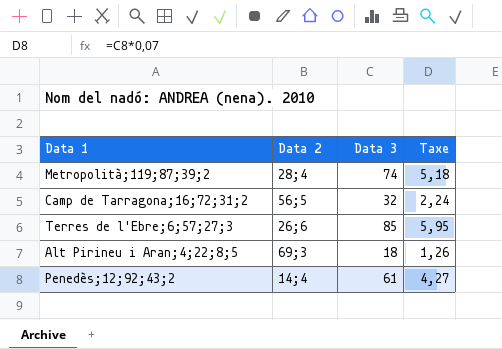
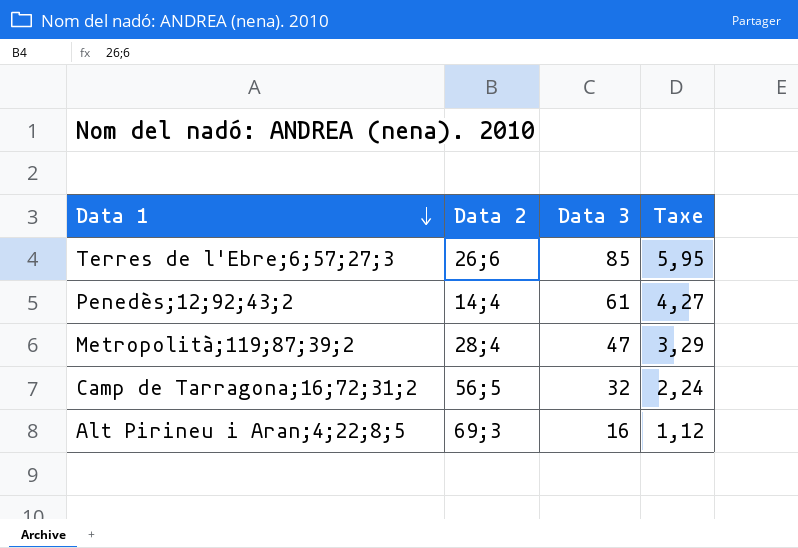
row order: none -> Data 1 descending
Metropolità;119;87;39;2 | Data 3: 74 -> 47
Metropolità;119;87;39;2 | Taxe: 5,18 -> 3,29
Alt Pirineu i Aran;4;22;8;5 | Data 3: 18 -> 16
Alt Pirineu i Aran;4;22;8;5 | Taxe: 1,26 -> 1,12

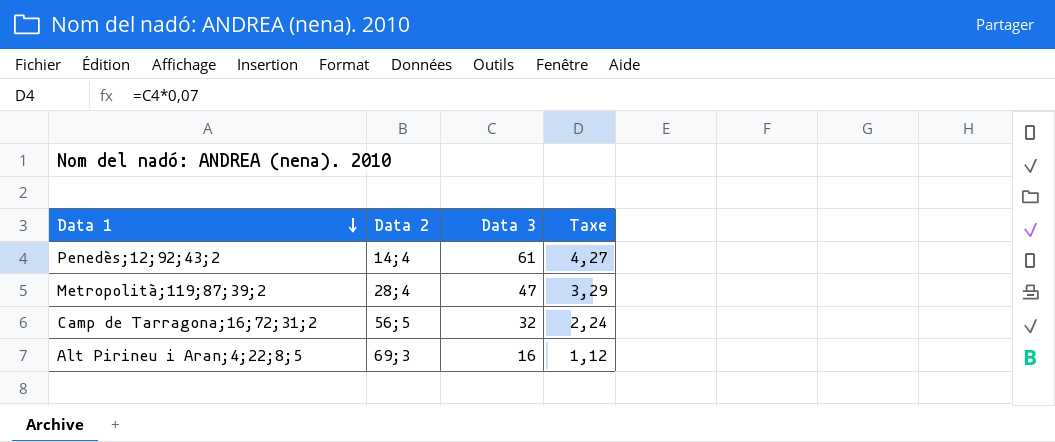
row Terres de l'Ebre;6;57;27;3: 26;6 | 85 | 5,95 -> none

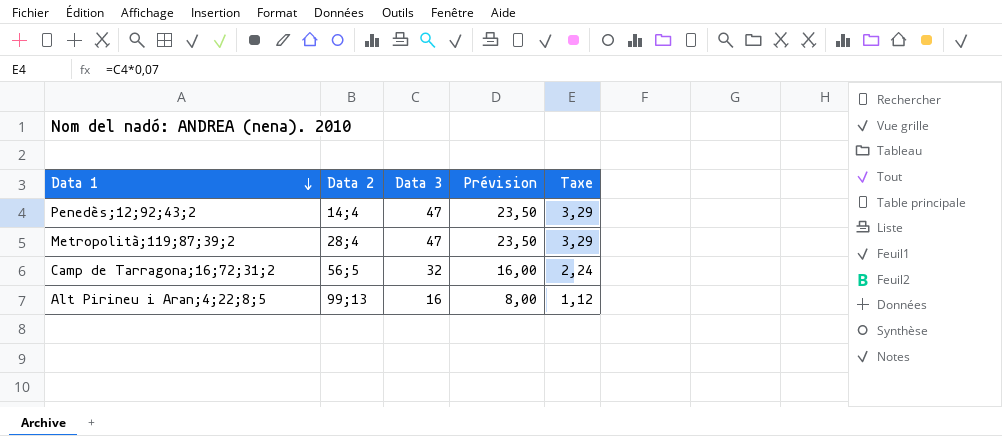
column Prévision | formula: none -> [Data 3] * 0,5
Penedès;12;92;43;2 | Data 3: 61 -> 47
Penedès;12;92;43;2 | Taxe: 4,27 -> 3,29
Alt Pirineu i Aran;4;22;8;5 | Data 2: 69;3 -> 99;13

